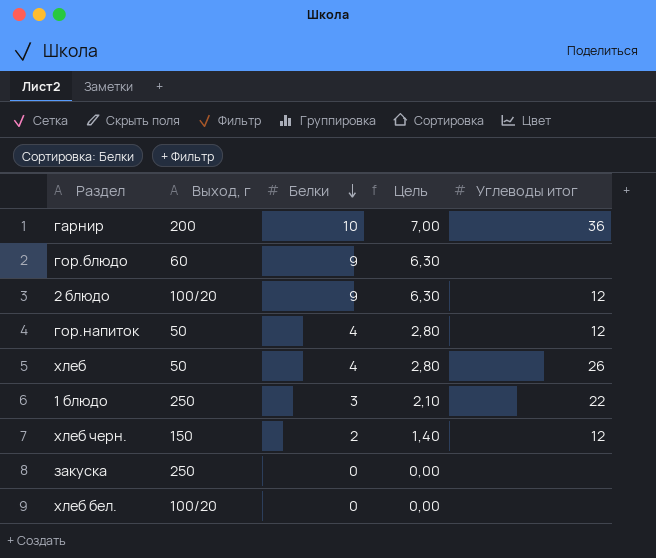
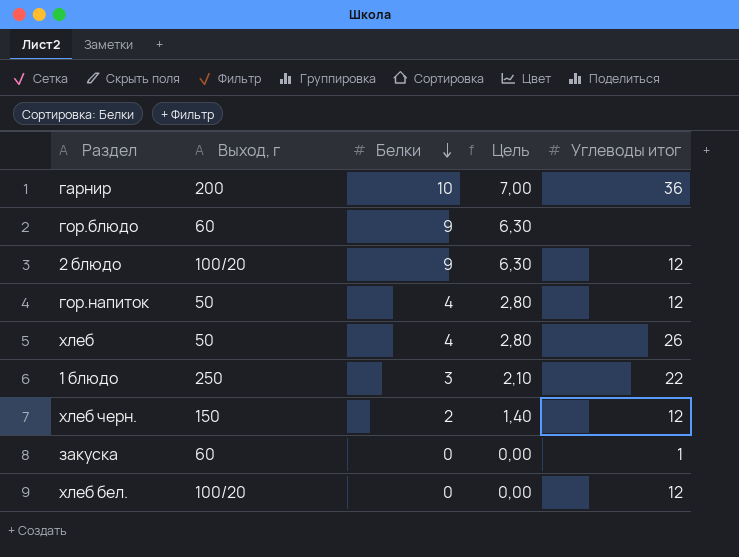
закуска | Выход, г: 250 -> 60
закуска | Углеводы итог: none -> 1
хлеб бел. | Углеводы итог: none -> 12

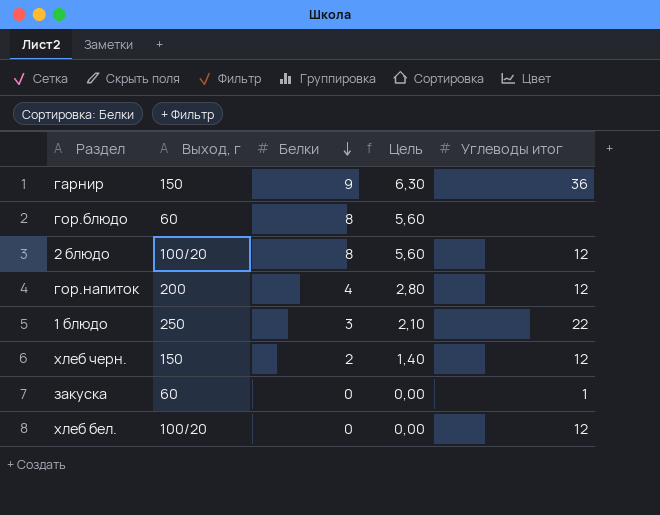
row хлеб: 50 | 4 | 2,80 | 26 -> none
гарнир | Выход, г: 200 -> 150
гарнир | Белки: 10 -> 9
гарнир | Цель: 7,00 -> 6,30
гор.блюдо | Белки: 9 -> 8
гор.блюдо | Цель: 6,30 -> 5,60
2 блюдо | Белки: 9 -> 8
2 блюдо | Цель: 6,30 -> 5,60
гор.напиток | Выход, г: 50 -> 200

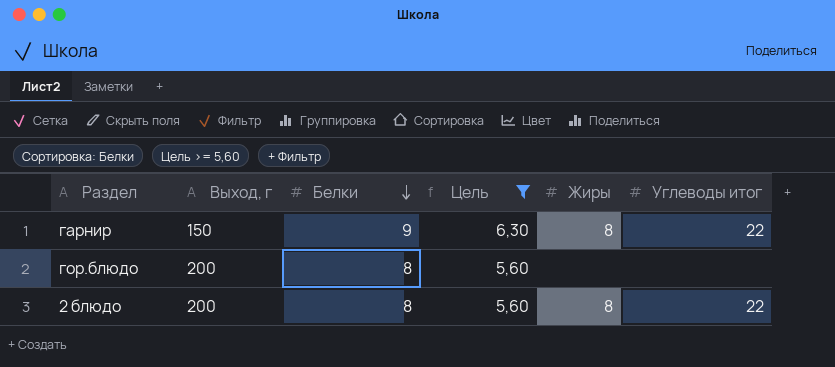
filter: none -> Цель >= 5,60
column Жиры | position: none -> 5
гарнир | Углеводы итог: 36 -> 22
гор.блюдо | Выход, г: 60 -> 200
2 блюдо | Выход, г: 100/20 -> 200
2 блюдо | Углеводы итог: 12 -> 22

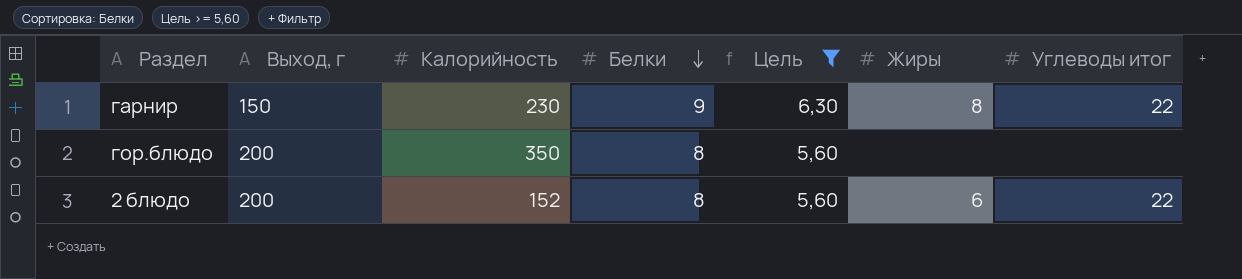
column Калорийность | position: none -> 3
2 блюдо | Жиры: 8 -> 6

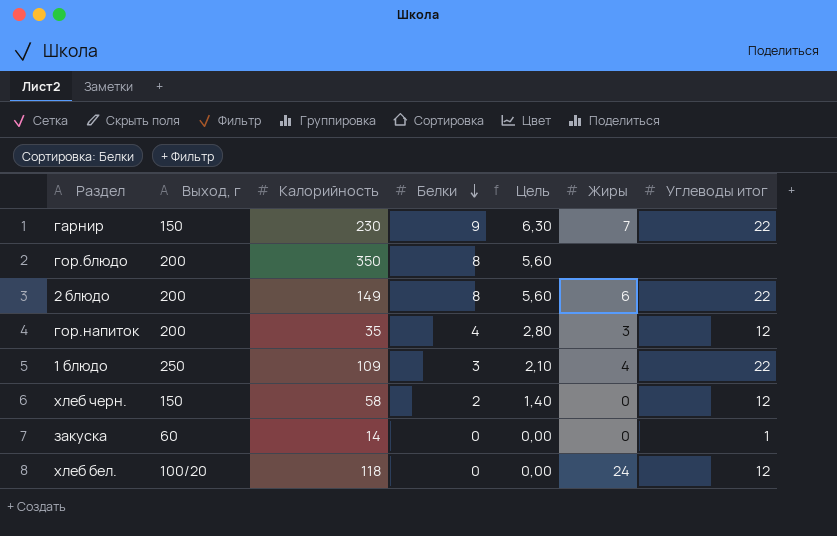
filter: Цель >= 5,60 -> none
гарнир | Жиры: 8 -> 7
2 блюдо | Калорийность: 152 -> 149

